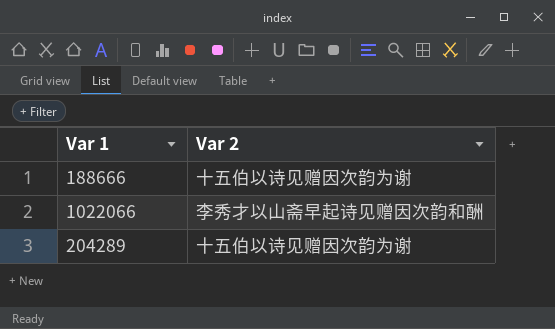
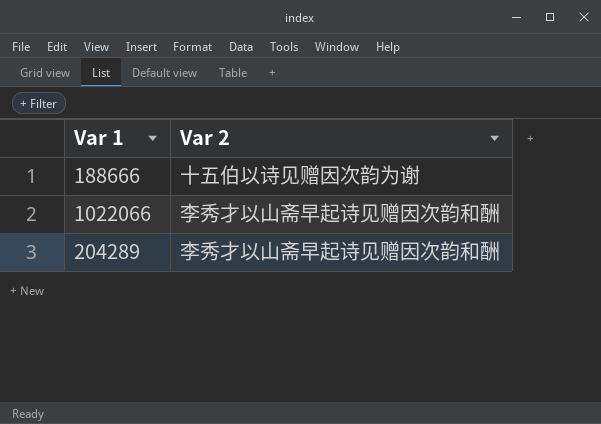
204289 | Var 2: 十五伯以诗见赠因次韵为谢 -> 李秀才以山斋早起诗见赠因次韵和酬

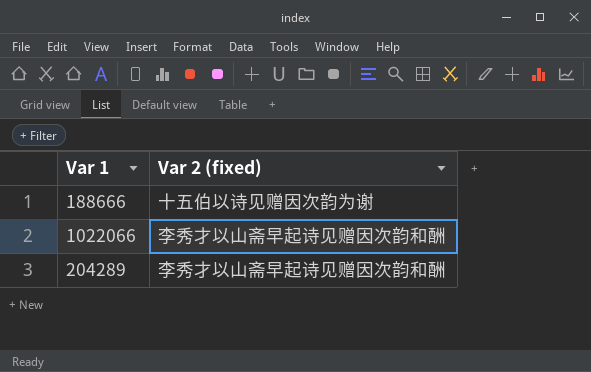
column name: Var 2 -> Var 2 (fixed)

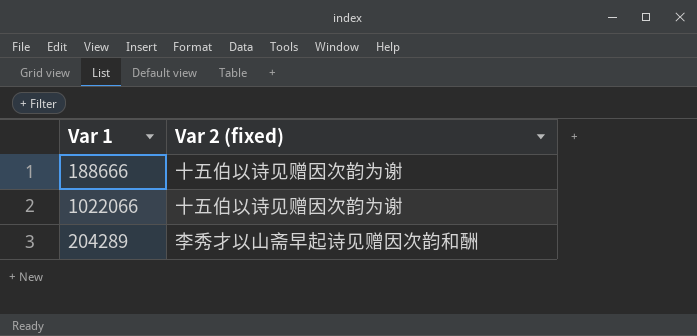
1022066 | Var 2 (fixed): 李秀才以山斋早起诗见赠因次韵和酬 -> 十五伯以诗见赠因次韵为谢

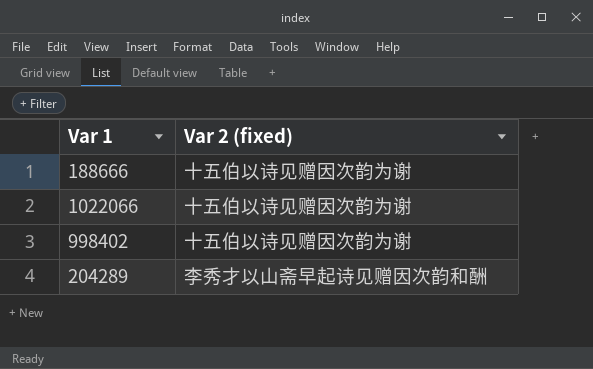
row 998402: none -> 十五伯以诗见赠因次韵为谢

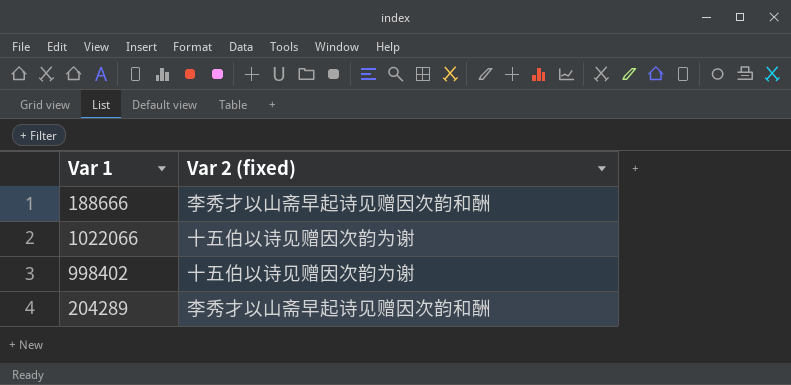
188666 | Var 2 (fixed): 十五伯以诗见赠因次韵为谢 -> 李秀才以山斋早起诗见赠因次韵和酬

